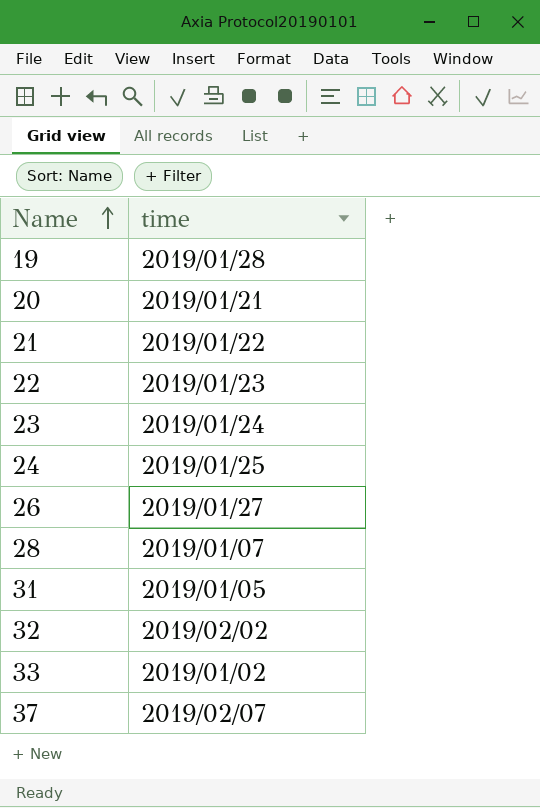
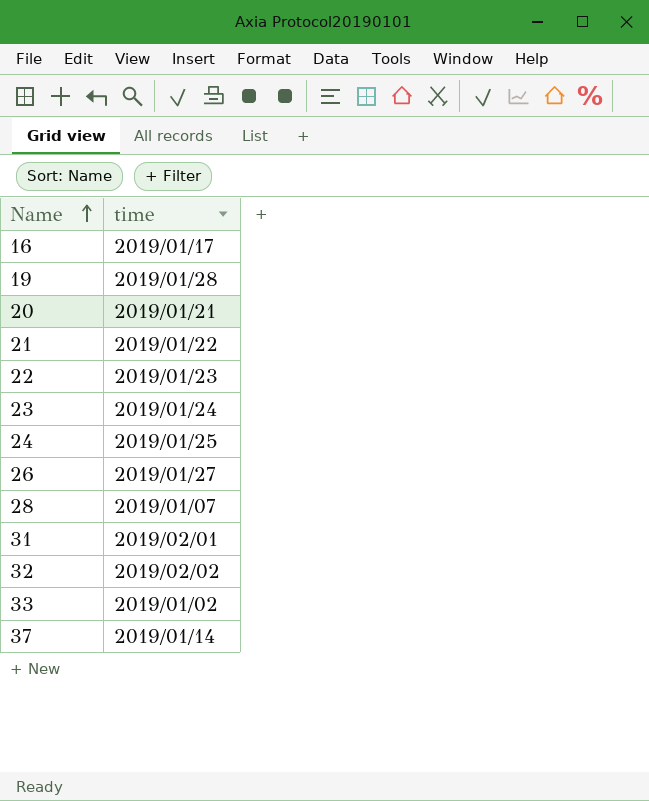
row 16: none -> 2019/01/17
31 | time: 2019/01/05 -> 2019/02/01
37 | time: 2019/02/07 -> 2019/01/14

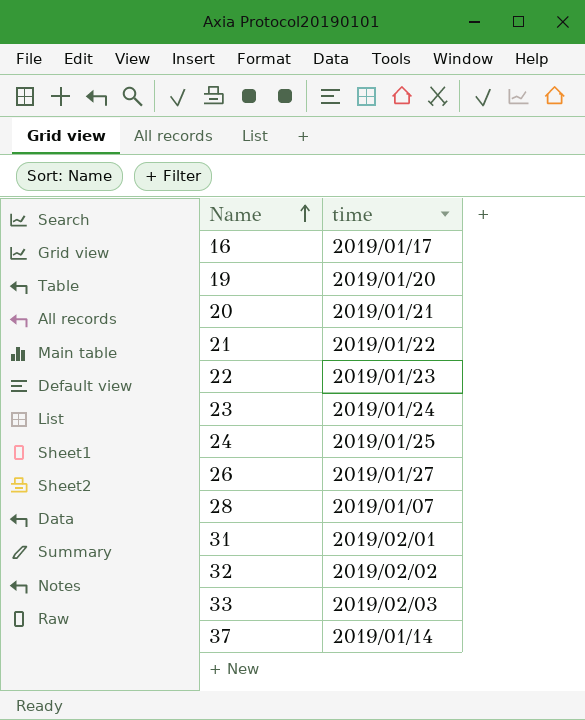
19 | time: 2019/01/28 -> 2019/01/20
33 | time: 2019/01/02 -> 2019/02/03

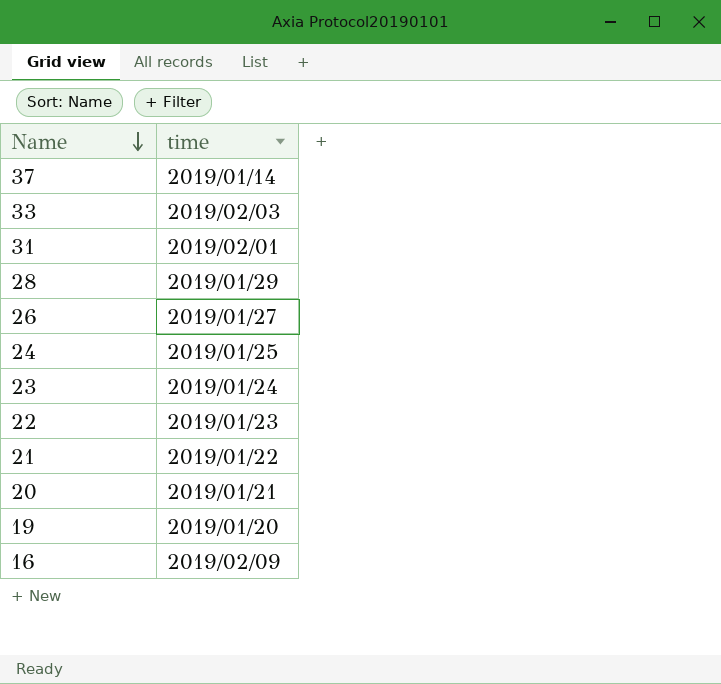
row order: Name ascending -> Name descending
row 32: 2019/02/02 -> none
28 | time: 2019/01/07 -> 2019/01/29
16 | time: 2019/01/17 -> 2019/02/09

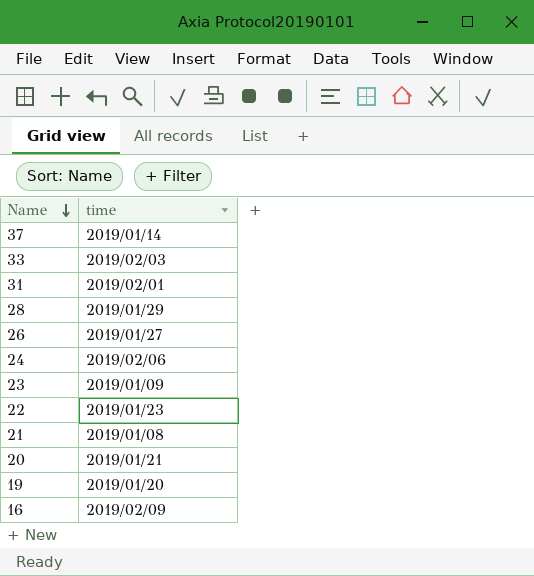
24 | time: 2019/01/25 -> 2019/02/06
23 | time: 2019/01/24 -> 2019/01/09
21 | time: 2019/01/22 -> 2019/01/08

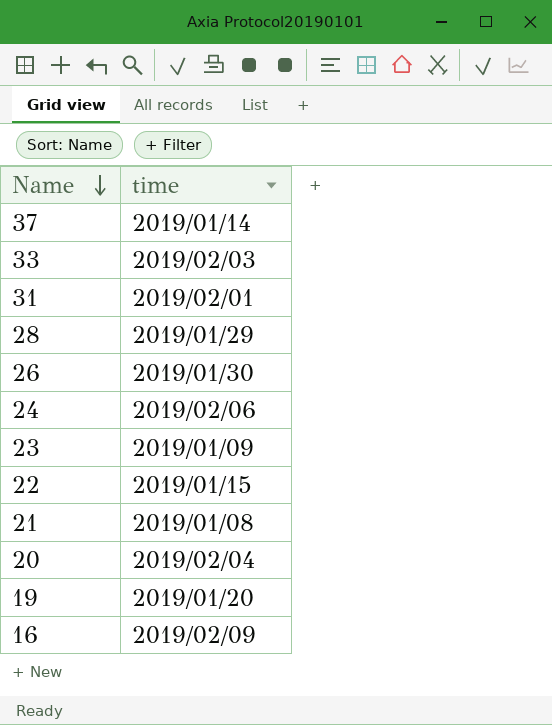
26 | time: 2019/01/27 -> 2019/01/30
22 | time: 2019/01/23 -> 2019/01/15
20 | time: 2019/01/21 -> 2019/02/04

